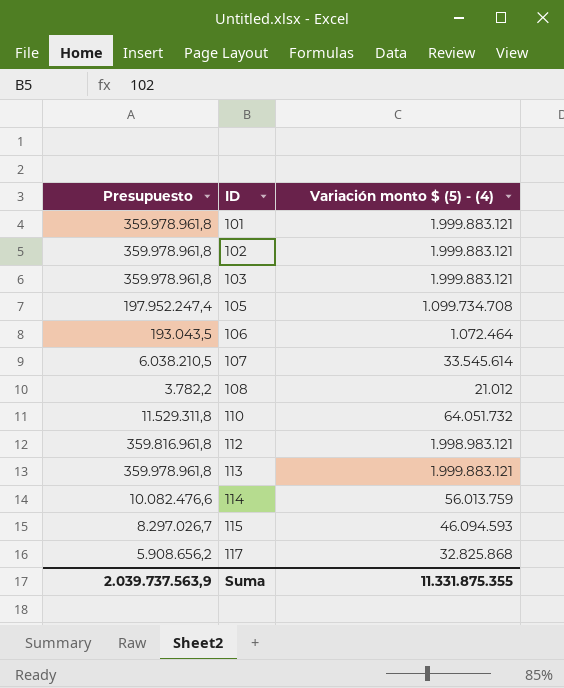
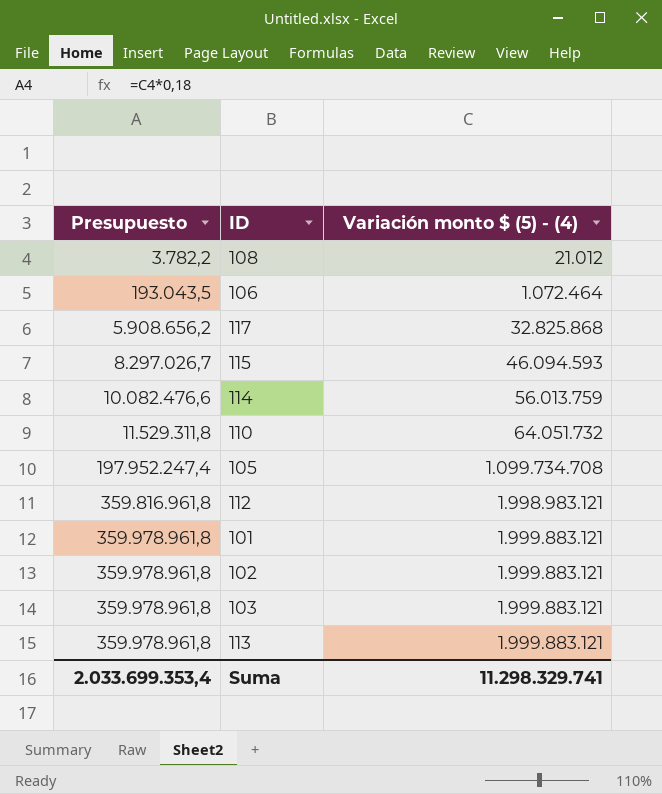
row order: ID ascending -> Presupuesto ascending
row 107: 6.038.210,5 | 33.545.614 -> none
Suma | Presupuesto: 2.039.737.563,9 -> 2.033.699.353,4
Suma | Variación monto $ (5) - (4): 11.331.875.355 -> 11.298.329.741

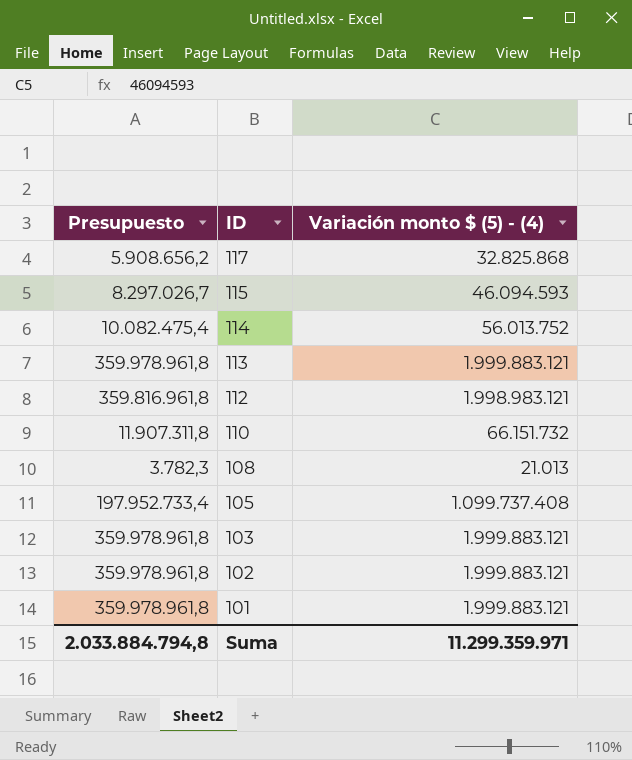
row order: Presupuesto ascending -> ID descending
row 106: 193.043,5 | 1.072.464 -> none
114 | Presupuesto: 10.082.476,6 -> 10.082.475,4
114 | Variación monto $ (5) - (4): 56.013.759 -> 56.013.752
110 | Presupuesto: 11.529.311,8 -> 11.907.311,8
110 | Variación monto $ (5) - (4): 64.051.732 -> 66.151.732
108 | Presupuesto: 3.782,2 -> 3.782,3
108 | Variación monto $ (5) - (4): 21.012 -> 21.013
105 | Presupuesto: 197.952.247,4 -> 197.952.733,4
105 | Variación monto $ (5) - (4): 1.099.734.708 -> 1.099.737.408
Suma | Presupuesto: 2.033.699.353,4 -> 2.033.884.794,8
Suma | Variación monto $ (5) - (4): 11.298.329.741 -> 11.299.359.971

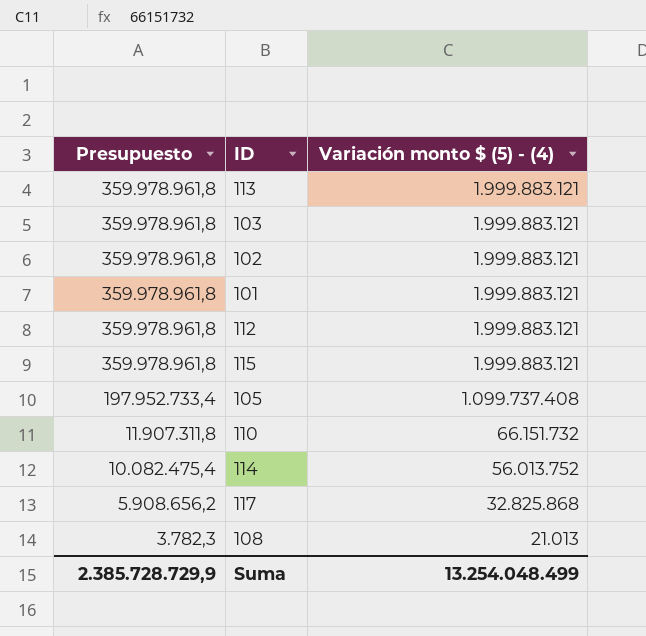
row order: ID descending -> Presupuesto descending
112 | Presupuesto: 359.816.961,8 -> 359.978.961,8
112 | Variación monto $ (5) - (4): 1.998.983.121 -> 1.999.883.121
115 | Presupuesto: 8.297.026,7 -> 359.978.961,8
115 | Variación monto $ (5) - (4): 46.094.593 -> 1.999.883.121
Suma | Presupuesto: 2.033.884.794,8 -> 2.385.728.729,9
Suma | Variación monto $ (5) - (4): 11.299.359.971 -> 13.254.048.499

